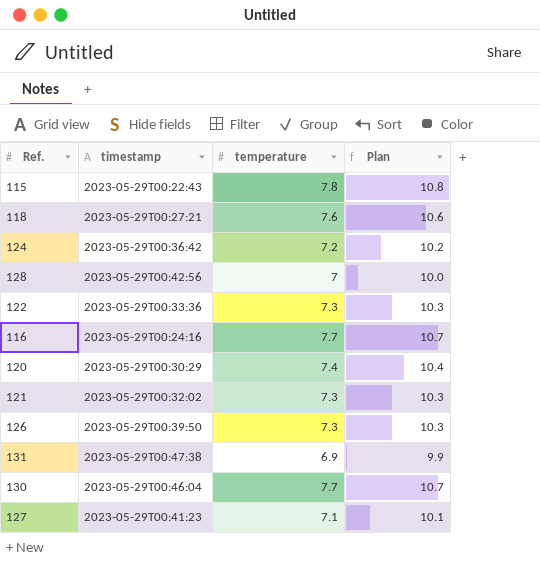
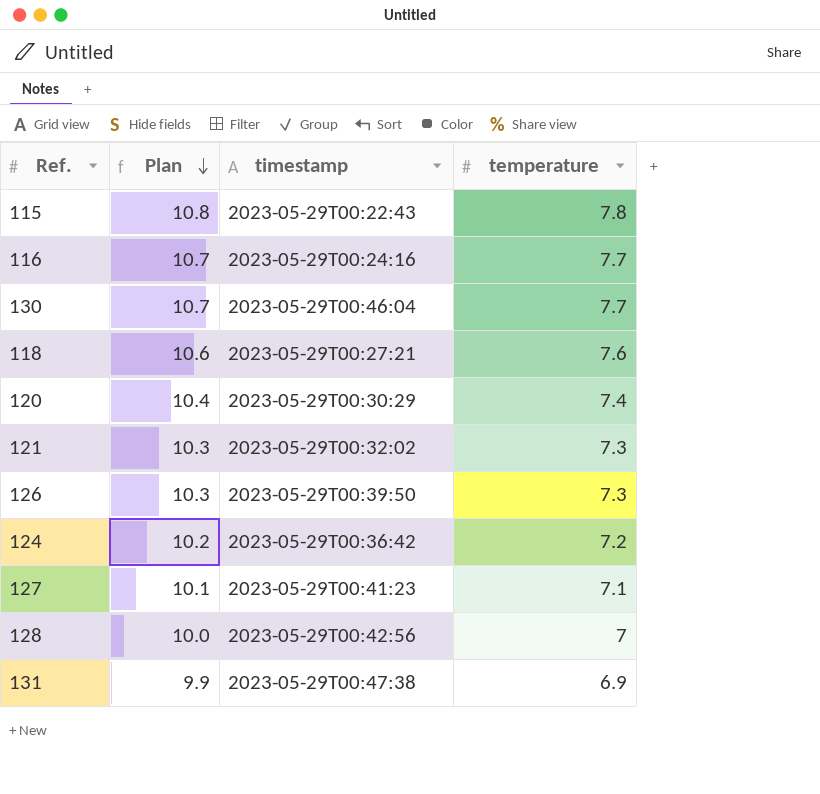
row order: none -> Plan descending
column Plan | position: 4 -> 2
row 122: 2023-05-29T00:33:36 | 7.3 | 10.3 -> none

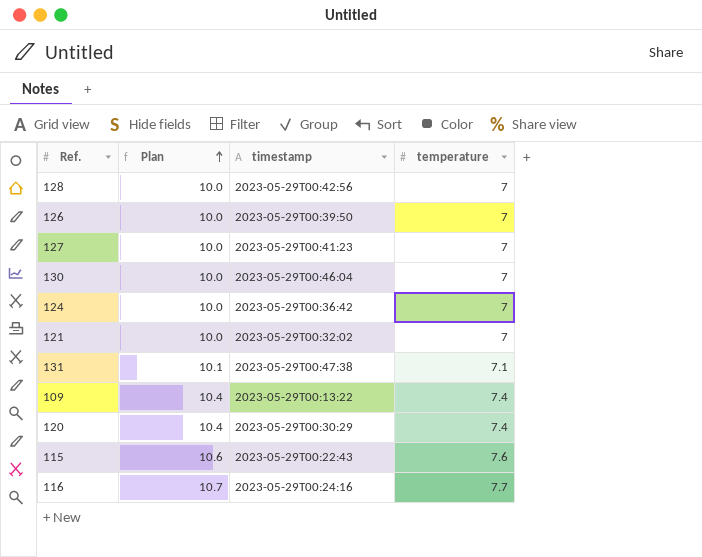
row order: Plan descending -> Plan ascending
row 118: 10.6 | 2023-05-29T00:27:21 | 7.6 -> none
126 | Plan: 10.3 -> 10.0
126 | temperature: 7.3 -> 7
127 | Plan: 10.1 -> 10.0
127 | temperature: 7.1 -> 7
130 | Plan: 10.7 -> 10.0
130 | temperature: 7.7 -> 7
124 | Plan: 10.2 -> 10.0
124 | temperature: 7.2 -> 7
121 | Plan: 10.3 -> 10.0
121 | temperature: 7.3 -> 7
131 | Plan: 9.9 -> 10.1
131 | temperature: 6.9 -> 7.1
row 109: none -> 10.4 | 2023-05-29T00:13:22 | 7.4
115 | Plan: 10.8 -> 10.6
115 | temperature: 7.8 -> 7.6

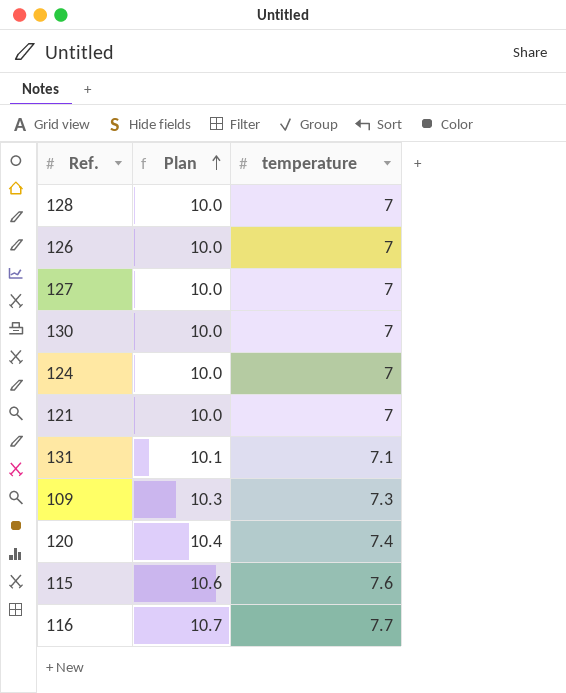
column timestamp | position: 3 -> none
109 | Plan: 10.4 -> 10.3
109 | temperature: 7.4 -> 7.3

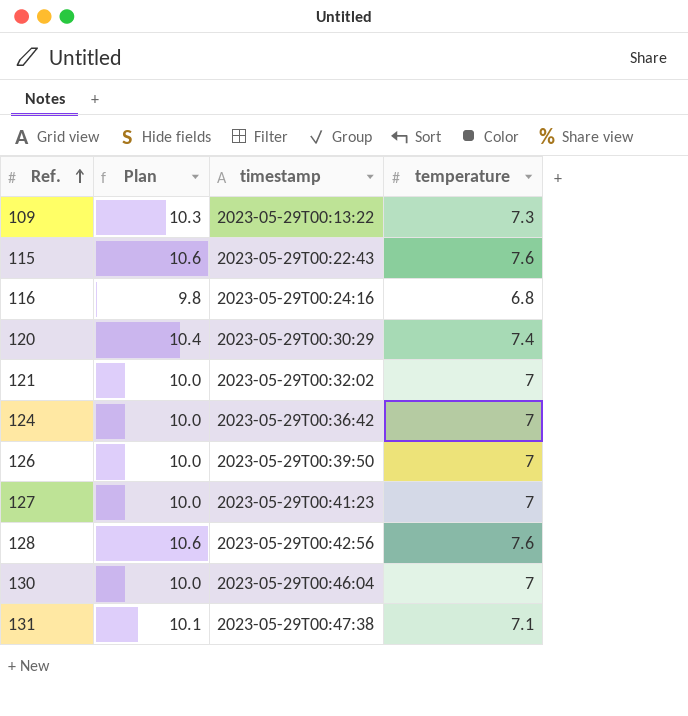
row order: Plan ascending -> Ref. ascending
column timestamp | position: none -> 3
116 | Plan: 10.7 -> 9.8
116 | temperature: 7.7 -> 6.8
128 | Plan: 10.0 -> 10.6
128 | temperature: 7 -> 7.6

